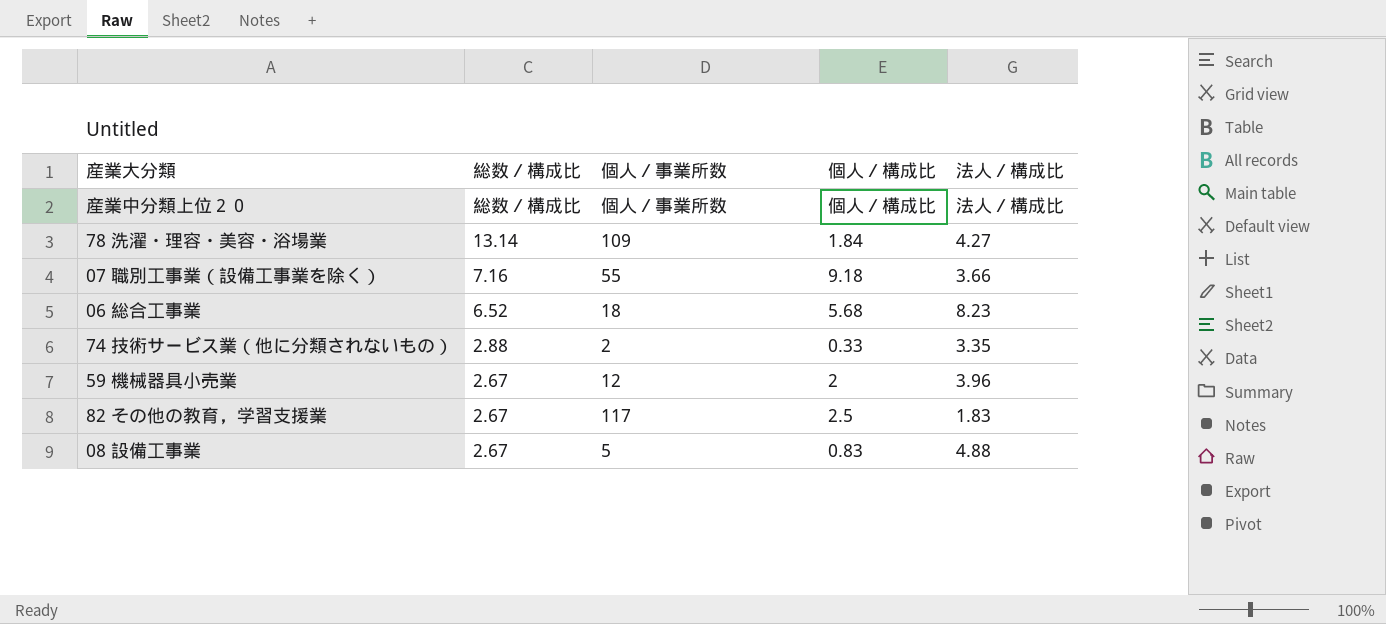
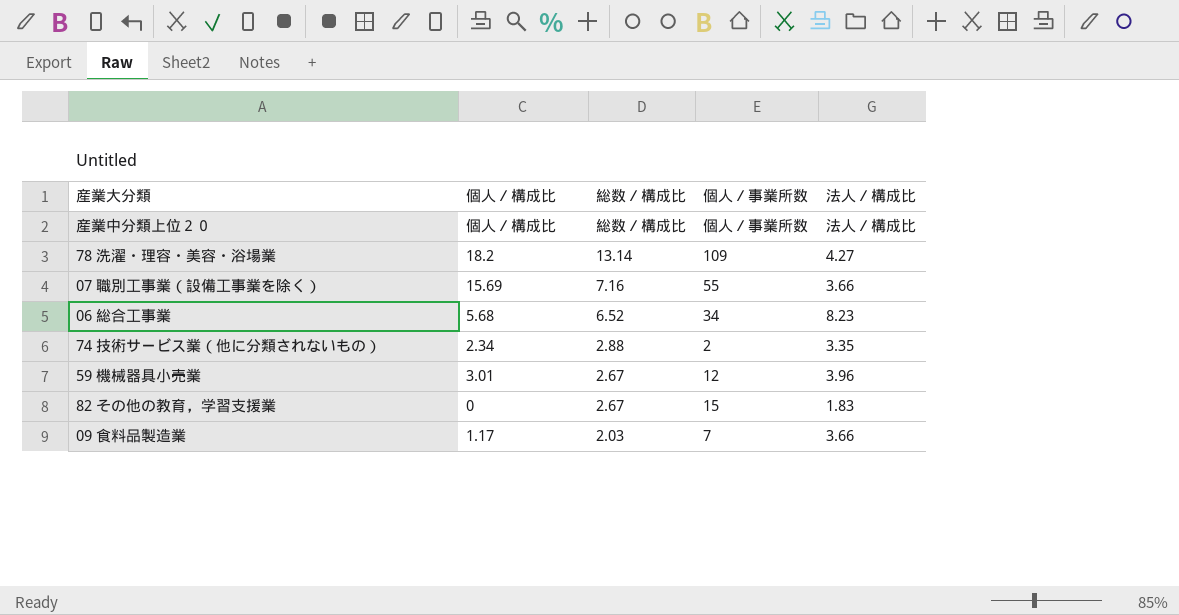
column 個人／構成比 | position: 4 -> 2
row 08 設備工事業: 2.67 | 5 | 0.83 | 4.88 -> none
78 洗濯・理容・美容・浴場業 | 個人／構成比: 1.84 -> 18.2
07 職別工事業（設備工事業を除く） | 個人／構成比: 9.18 -> 15.69
06 総合工事業 | 個人／事業所数: 18 -> 34
74 技術サービス業（他に分類されないもの） | 個人／構成比: 0.33 -> 2.34
59 機械器具小売業 | 個人／構成比: 2 -> 3.01
82 その他の教育，学習支援業 | 個人／構成比: 2.5 -> 0
82 その他の教育，学習支援業 | 個人／事業所数: 117 -> 15
row 09 食料品製造業: none -> 1.17 | 2.03 | 7 | 3.66

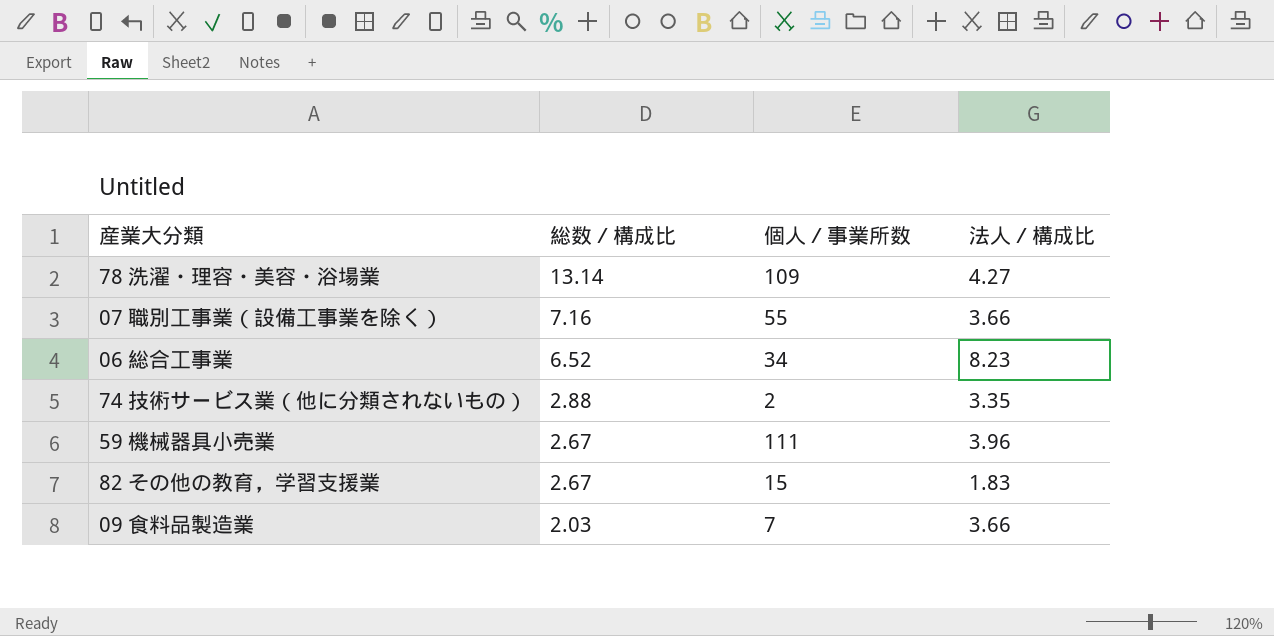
column 個人／構成比 | position: 2 -> none
row 産業中分類上位２０: 個人／構成比 | 総数／構成比 | 個人／事業所数 | 法人／構成比 -> none
59 機械器具小売業 | 個人／事業所数: 12 -> 111

